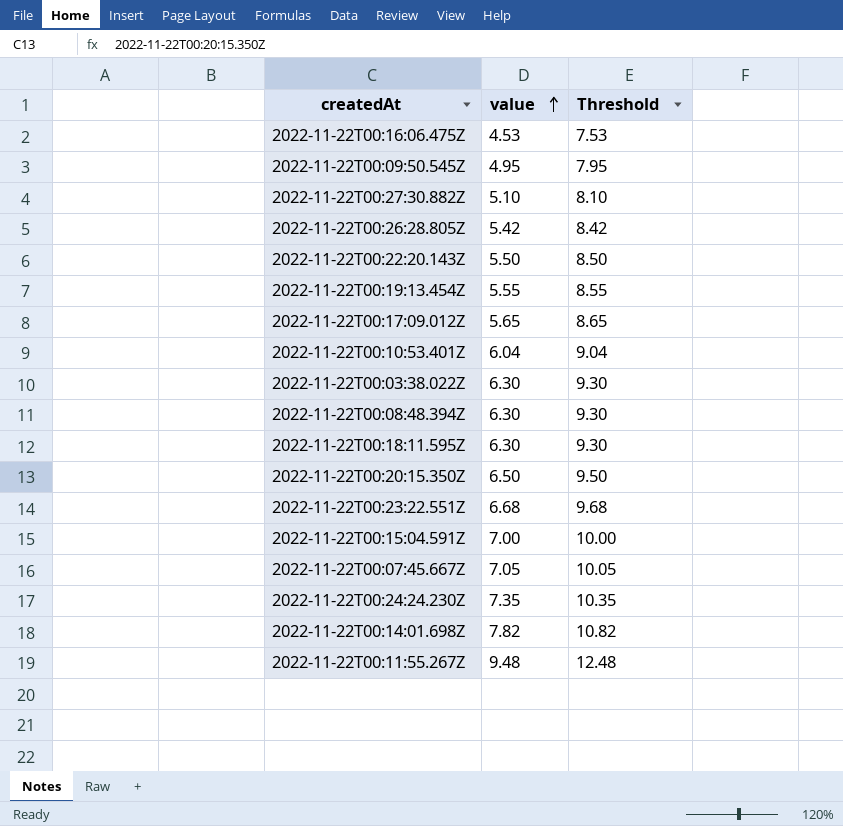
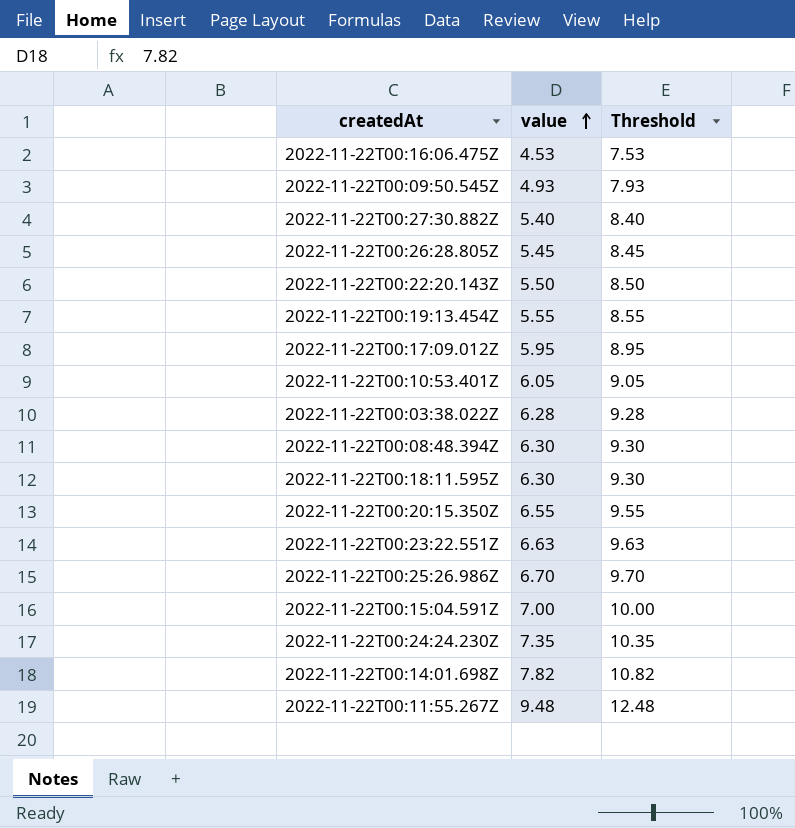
row 2022-11-22T00:07:45.667Z: 7.05 | 10.05 -> none
2022-11-22T00:09:50.545Z | value: 4.95 -> 4.93
2022-11-22T00:09:50.545Z | Threshold: 7.95 -> 7.93
2022-11-22T00:27:30.882Z | value: 5.10 -> 5.40
2022-11-22T00:27:30.882Z | Threshold: 8.10 -> 8.40
2022-11-22T00:26:28.805Z | value: 5.42 -> 5.45
2022-11-22T00:26:28.805Z | Threshold: 8.42 -> 8.45
2022-11-22T00:17:09.012Z | value: 5.65 -> 5.95
2022-11-22T00:17:09.012Z | Threshold: 8.65 -> 8.95
2022-11-22T00:10:53.401Z | value: 6.04 -> 6.05
2022-11-22T00:10:53.401Z | Threshold: 9.04 -> 9.05
2022-11-22T00:03:38.022Z | value: 6.30 -> 6.28
2022-11-22T00:03:38.022Z | Threshold: 9.30 -> 9.28
2022-11-22T00:20:15.350Z | value: 6.50 -> 6.55
2022-11-22T00:20:15.350Z | Threshold: 9.50 -> 9.55
2022-11-22T00:23:22.551Z | value: 6.68 -> 6.63
2022-11-22T00:23:22.551Z | Threshold: 9.68 -> 9.63
row 2022-11-22T00:25:26.986Z: none -> 6.70 | 9.70

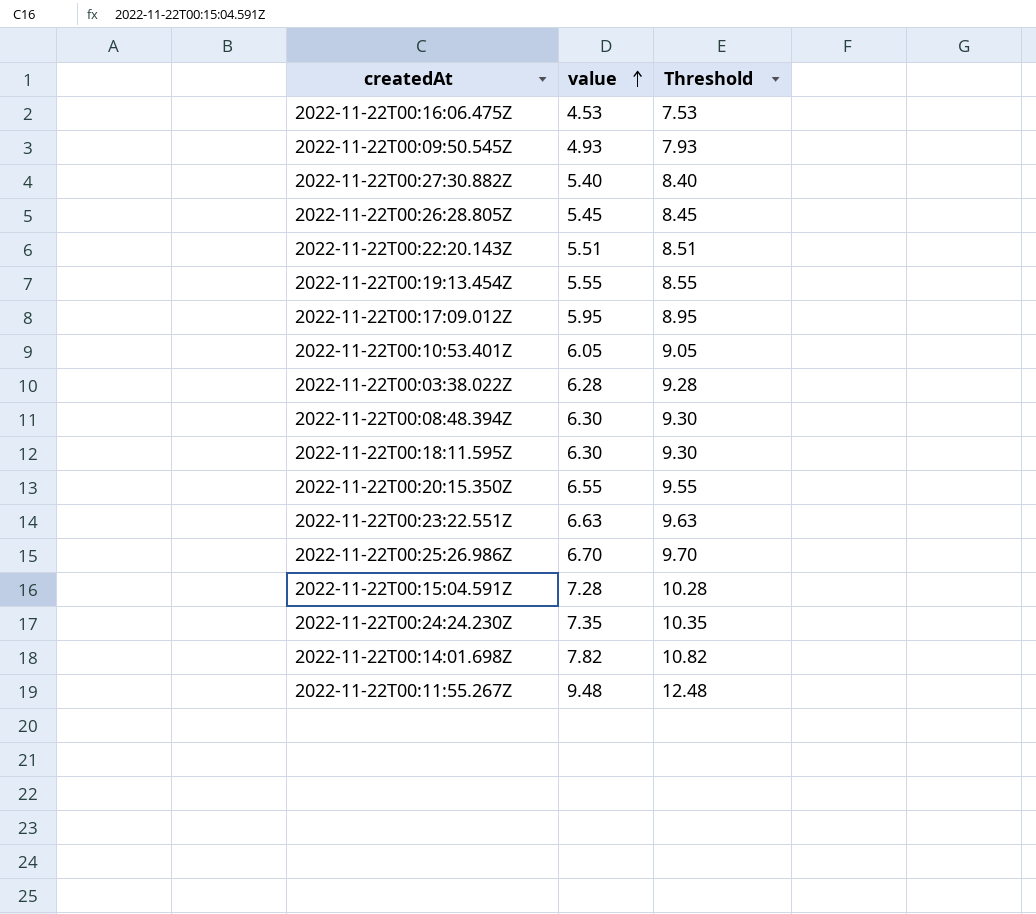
2022-11-22T00:22:20.143Z | value: 5.50 -> 5.51
2022-11-22T00:22:20.143Z | Threshold: 8.50 -> 8.51
2022-11-22T00:15:04.591Z | value: 7.00 -> 7.28
2022-11-22T00:15:04.591Z | Threshold: 10.00 -> 10.28

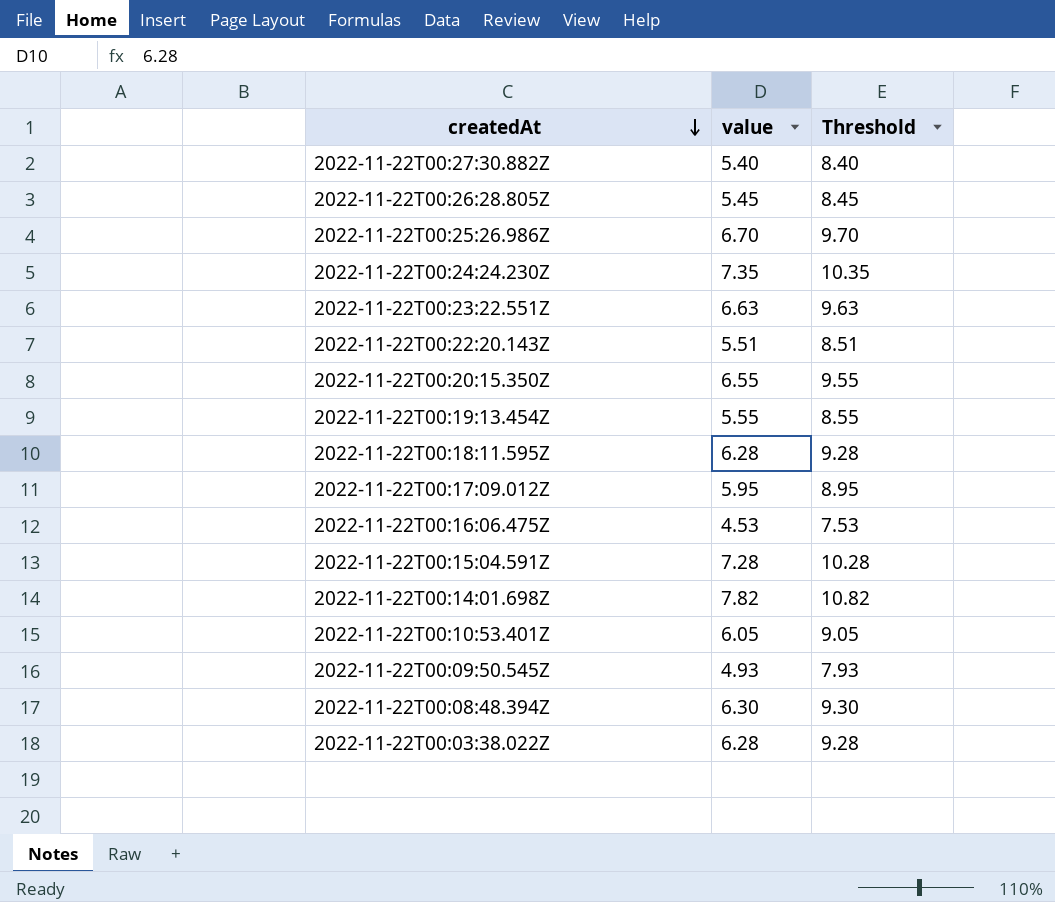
row order: value ascending -> createdAt descending
row 2022-11-22T00:11:55.267Z: 9.48 | 12.48 -> none
2022-11-22T00:18:11.595Z | value: 6.30 -> 6.28
2022-11-22T00:18:11.595Z | Threshold: 9.30 -> 9.28

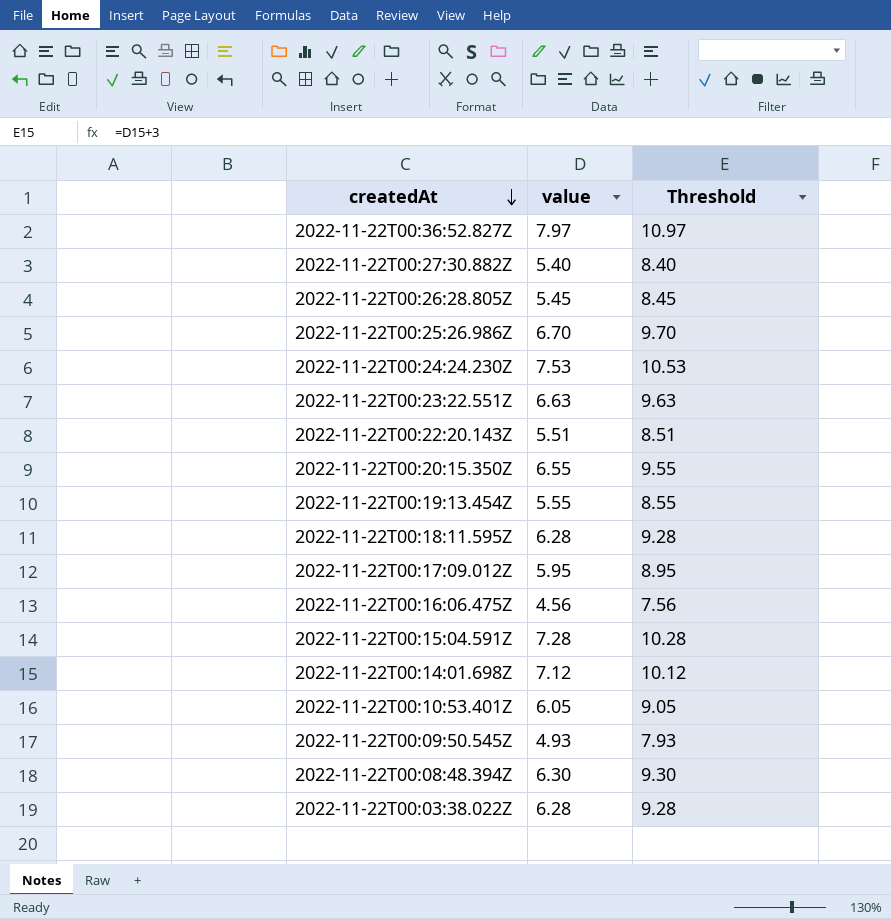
row 2022-11-22T00:36:52.827Z: none -> 7.97 | 10.97
2022-11-22T00:24:24.230Z | value: 7.35 -> 7.53
2022-11-22T00:24:24.230Z | Threshold: 10.35 -> 10.53
2022-11-22T00:16:06.475Z | value: 4.53 -> 4.56
2022-11-22T00:16:06.475Z | Threshold: 7.53 -> 7.56
2022-11-22T00:14:01.698Z | value: 7.82 -> 7.12
2022-11-22T00:14:01.698Z | Threshold: 10.82 -> 10.12

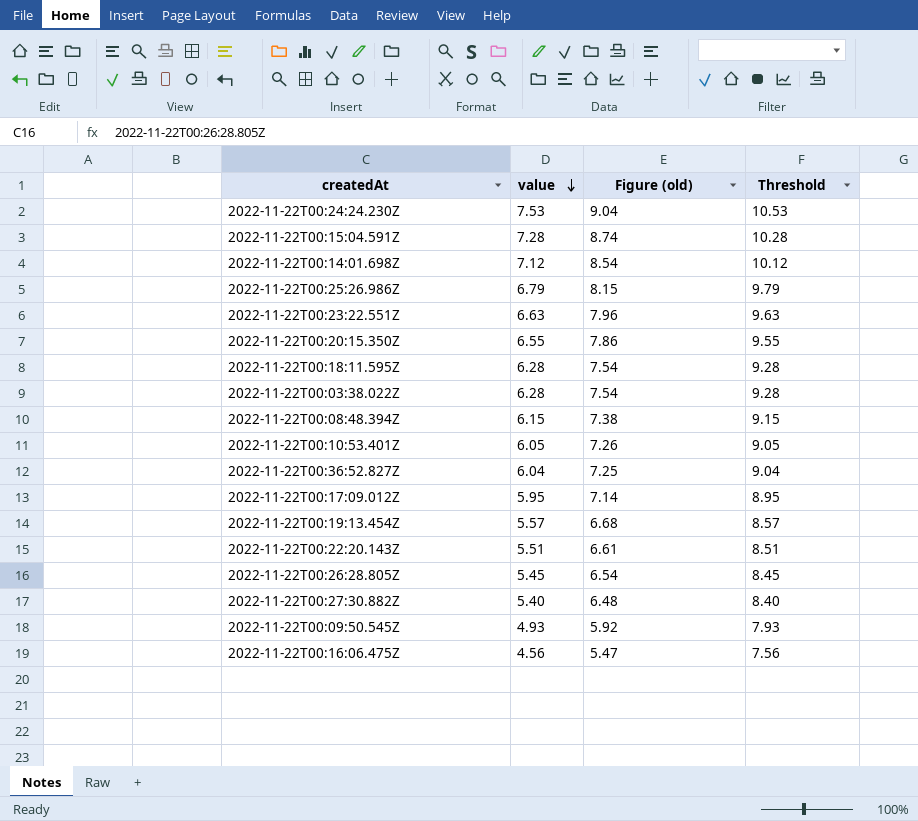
row order: createdAt descending -> value descending
column Figure (old) | formula: none -> [value] * 1.2
2022-11-22T00:25:26.986Z | value: 6.70 -> 6.79
2022-11-22T00:25:26.986Z | Threshold: 9.70 -> 9.79
2022-11-22T00:08:48.394Z | value: 6.30 -> 6.15
2022-11-22T00:08:48.394Z | Threshold: 9.30 -> 9.15
2022-11-22T00:36:52.827Z | value: 7.97 -> 6.04
2022-11-22T00:36:52.827Z | Threshold: 10.97 -> 9.04
2022-11-22T00:19:13.454Z | value: 5.55 -> 5.57
2022-11-22T00:19:13.454Z | Threshold: 8.55 -> 8.57

